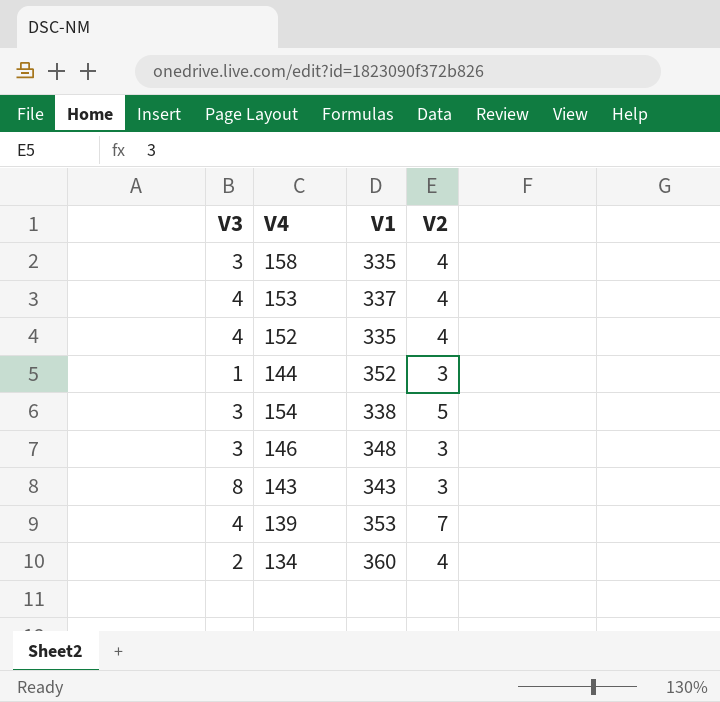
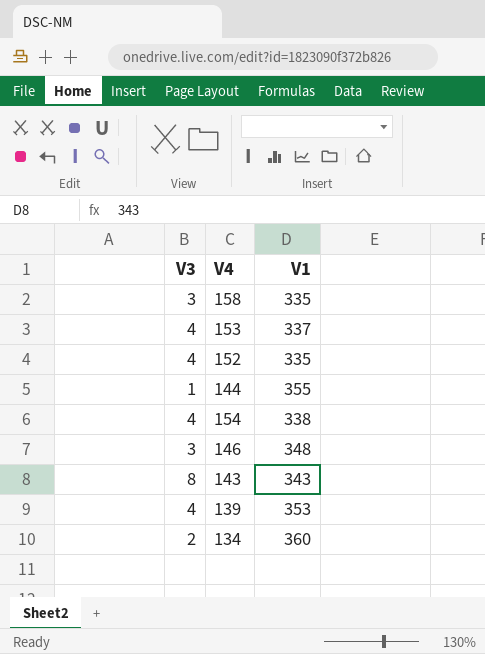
column V2 | position: 4 -> none
144 | V1: 352 -> 355
154 | V3: 3 -> 4

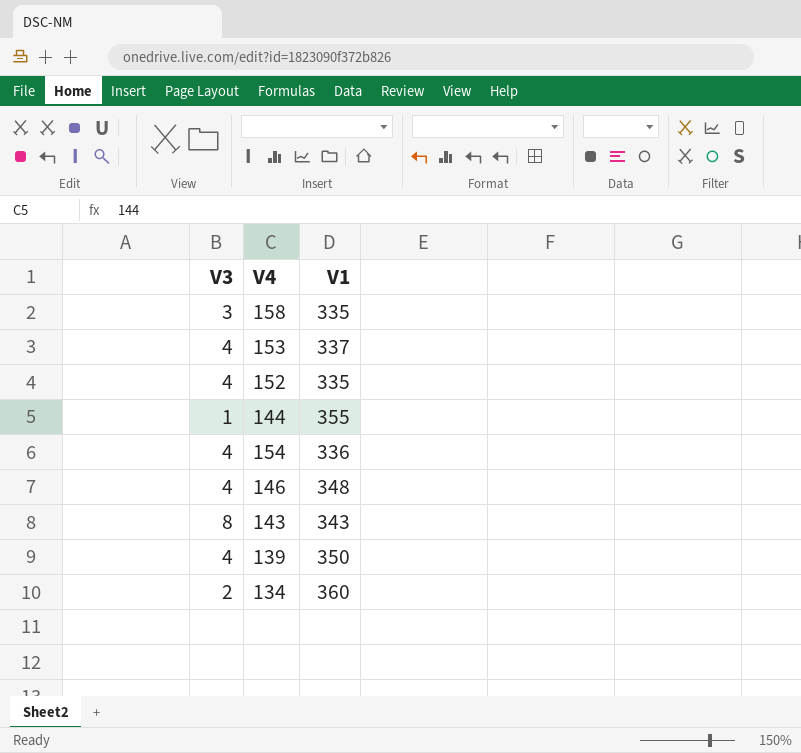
154 | V1: 338 -> 336
146 | V3: 3 -> 4
139 | V1: 353 -> 350

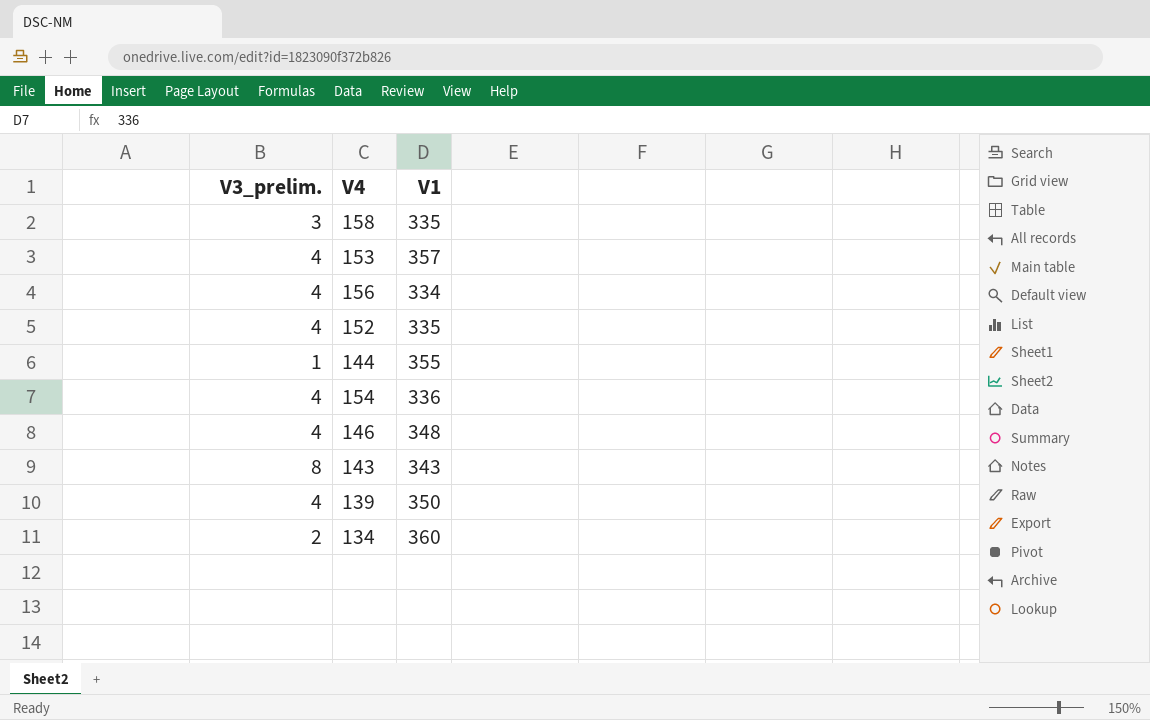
column name: V3 -> V3_prelim.
153 | V1: 337 -> 357
row 156: none -> 4 | 334

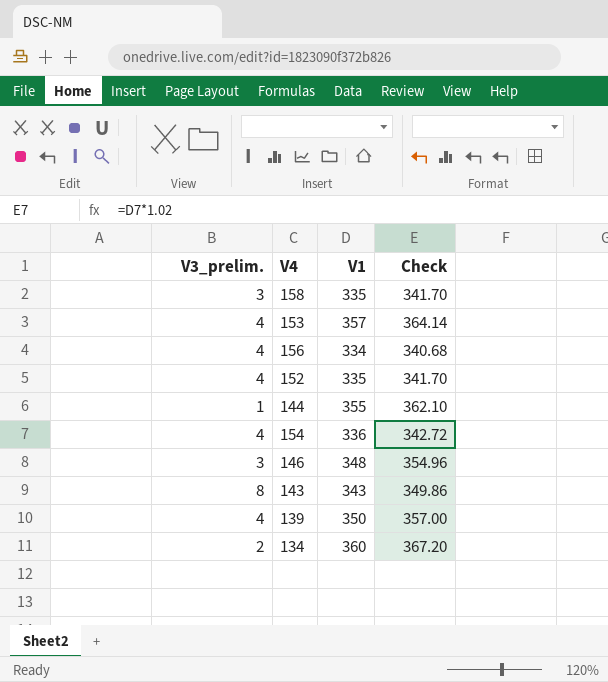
column Check | formula: none -> [V1] * 1.02
146 | V3_prelim.: 4 -> 3

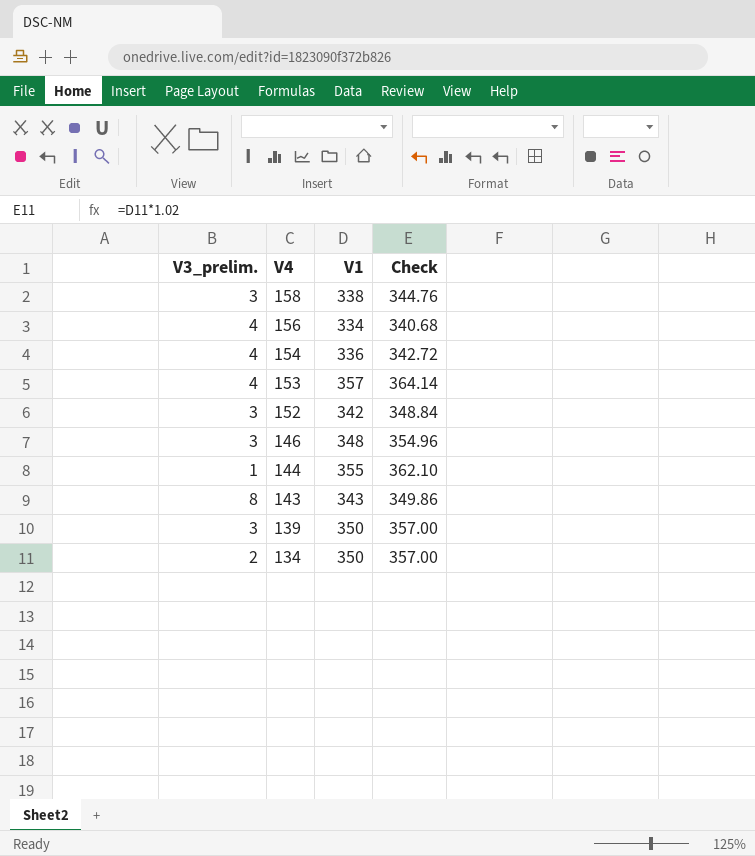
row order: none -> V4 descending
158 | V1: 335 -> 338
158 | Check: 341.70 -> 344.76
152 | V3_prelim.: 4 -> 3
152 | V1: 335 -> 342
152 | Check: 341.70 -> 348.84
139 | V3_prelim.: 4 -> 3
134 | V1: 360 -> 350
134 | Check: 367.20 -> 357.00

